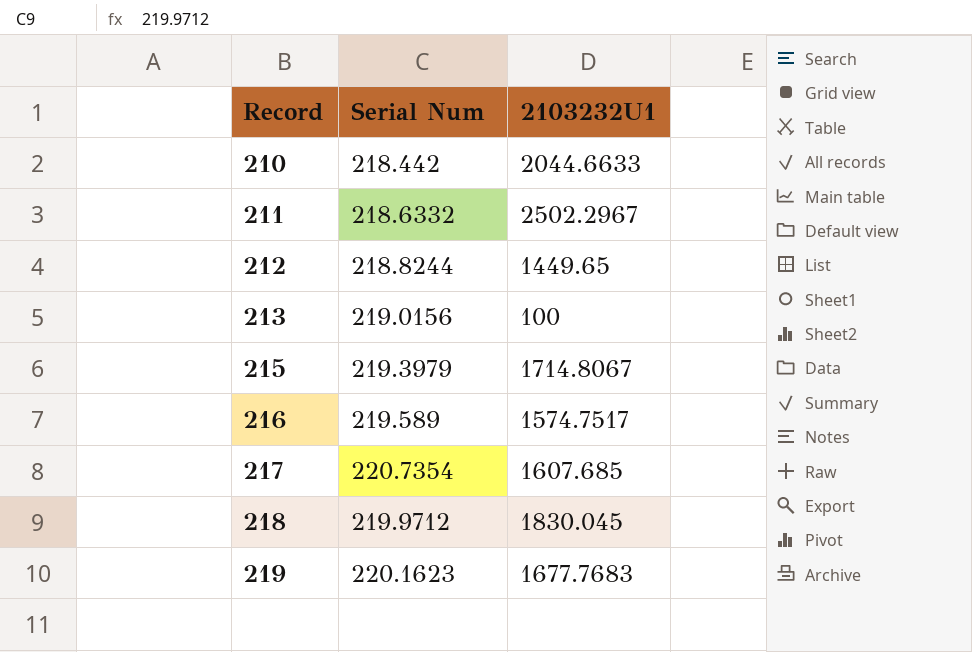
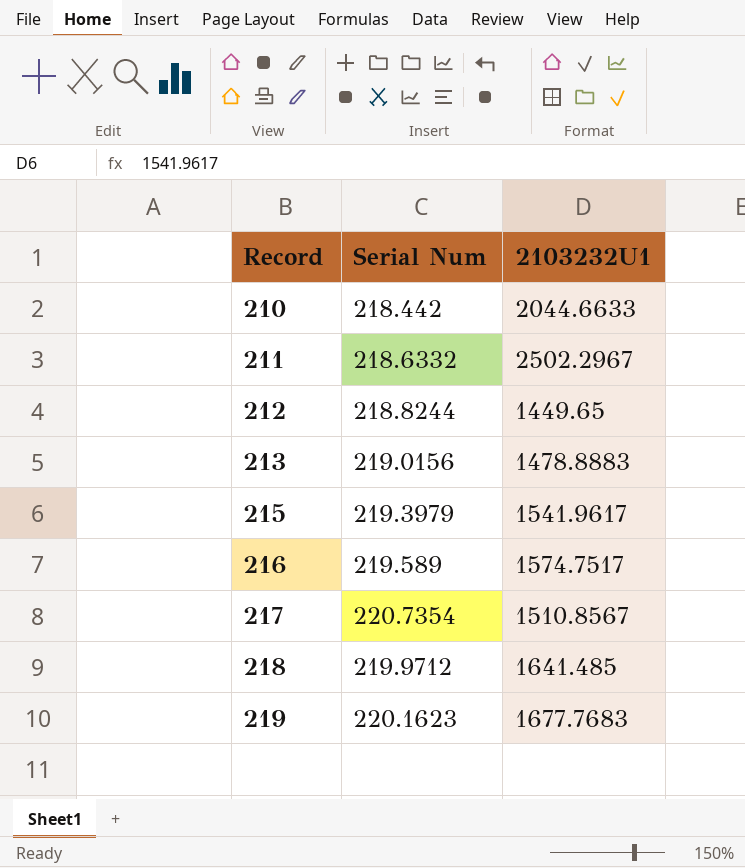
213 | 2103232U1: 100 -> 1478.8883
215 | 2103232U1: 1714.8067 -> 1541.9617
217 | 2103232U1: 1607.685 -> 1510.8567
218 | 2103232U1: 1830.045 -> 1641.485

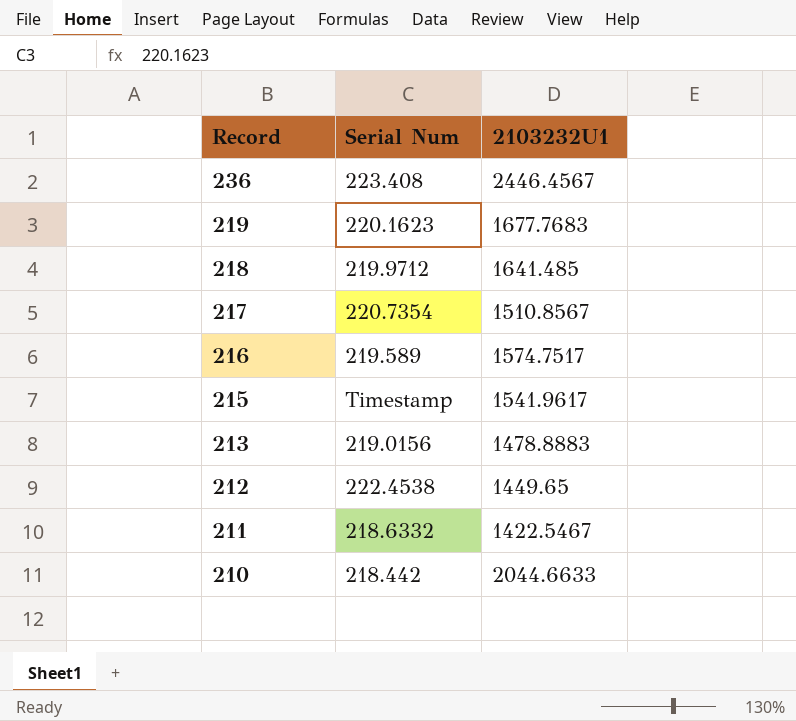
row order: Record ascending -> Record descending
row 236: none -> 223.408 | 2446.4567
215 | Serial Num: 219.3979 -> Timestamp
212 | Serial Num: 218.8244 -> 222.4538
211 | 2103232U1: 2502.2967 -> 1422.5467

